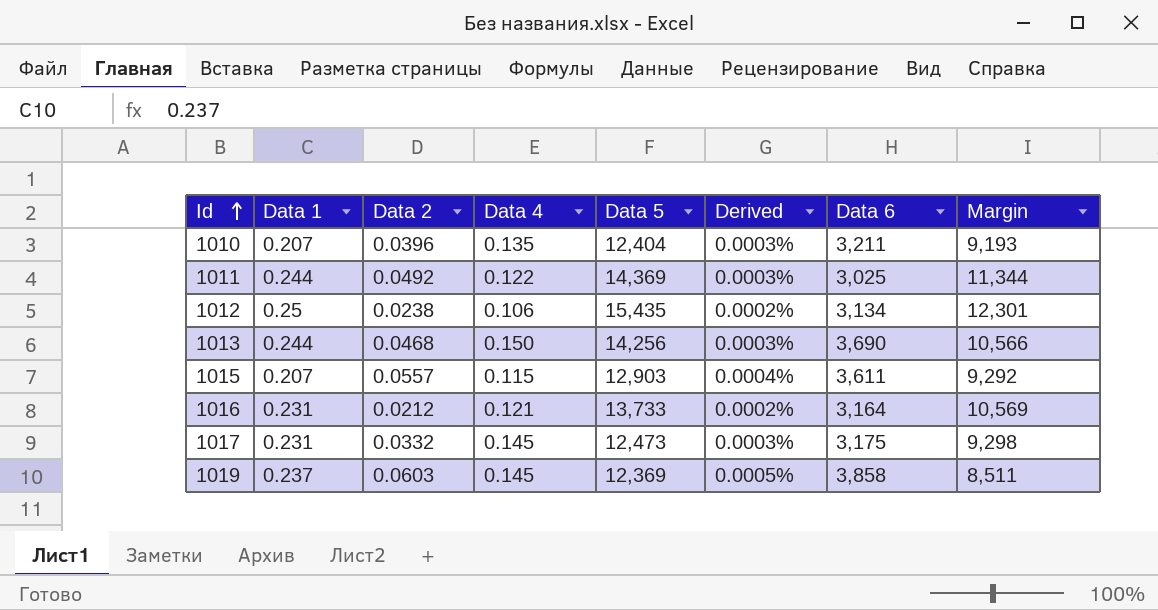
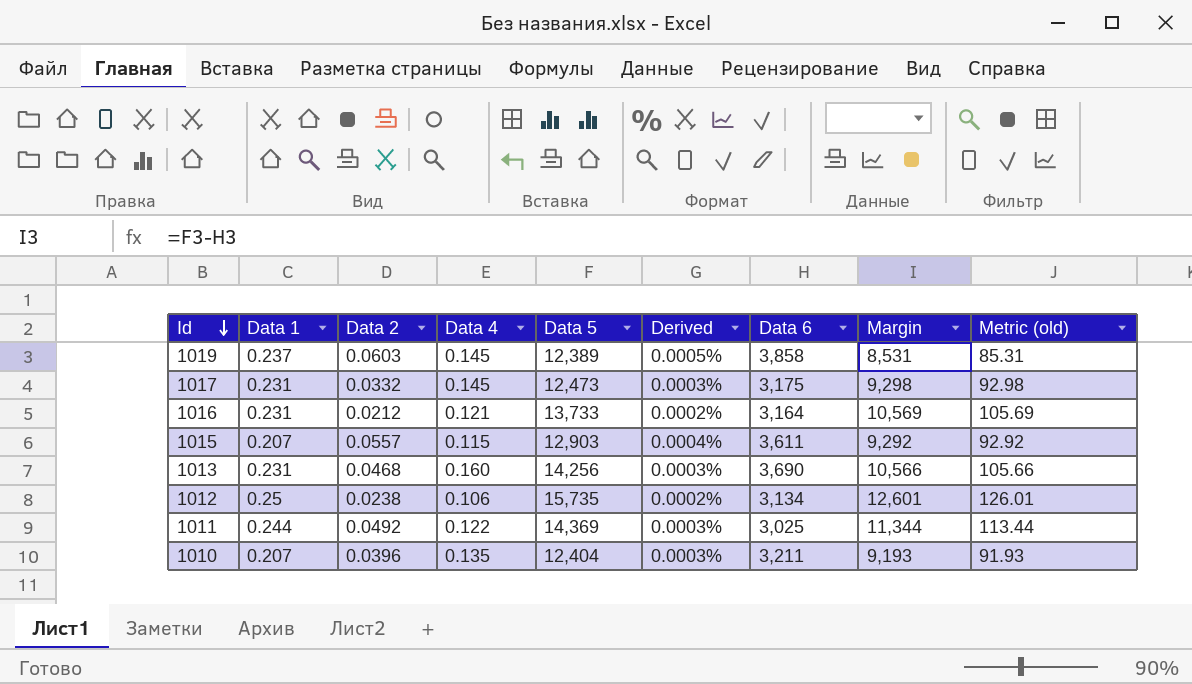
row order: Id ascending -> Id descending
column Metric (old) | formula: none -> [Margin] * 0.01
1019 | Data 5: 12,369 -> 12,389
1019 | Margin: 8,511 -> 8,531
1013 | Data 1: 0.244 -> 0.231
1013 | Data 4: 0.150 -> 0.160
1012 | Data 5: 15,435 -> 15,735
1012 | Margin: 12,301 -> 12,601

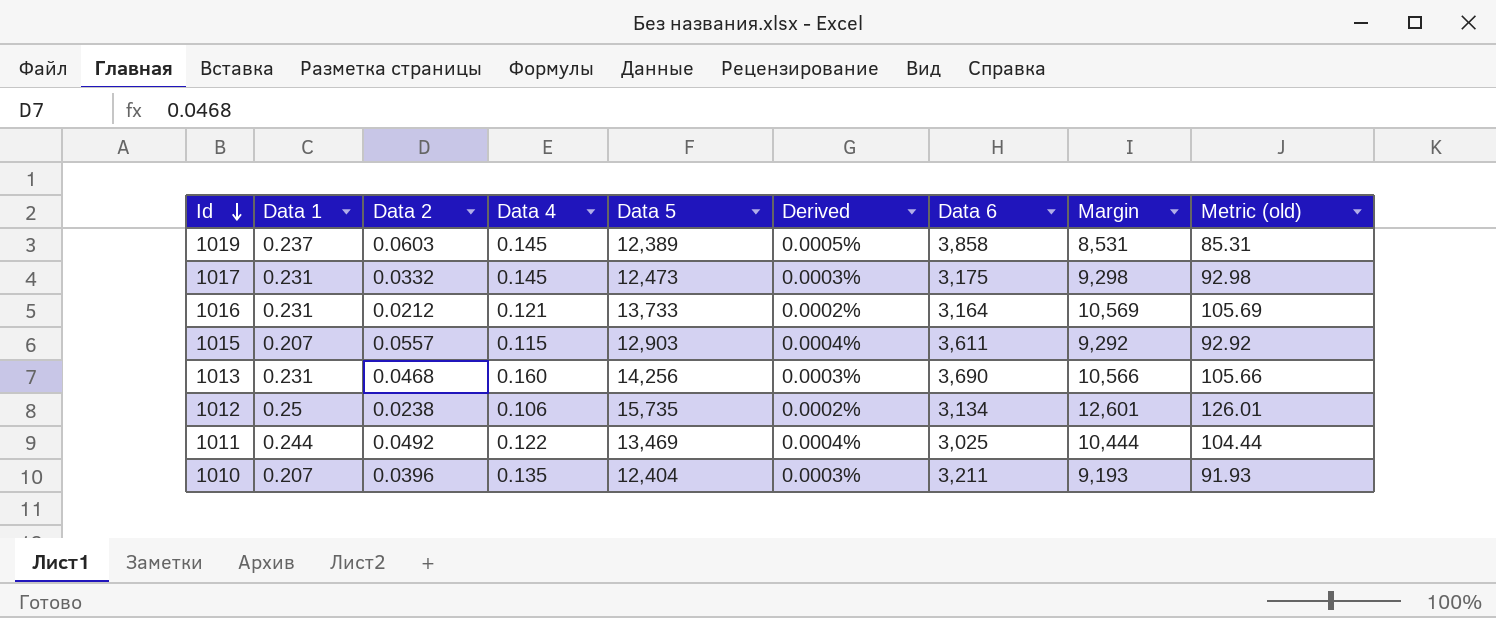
1011 | Data 5: 14,369 -> 13,469
1011 | Derived: 0.0003% -> 0.0004%
1011 | Margin: 11,344 -> 10,444
1011 | Metric (old): 113.44 -> 104.44

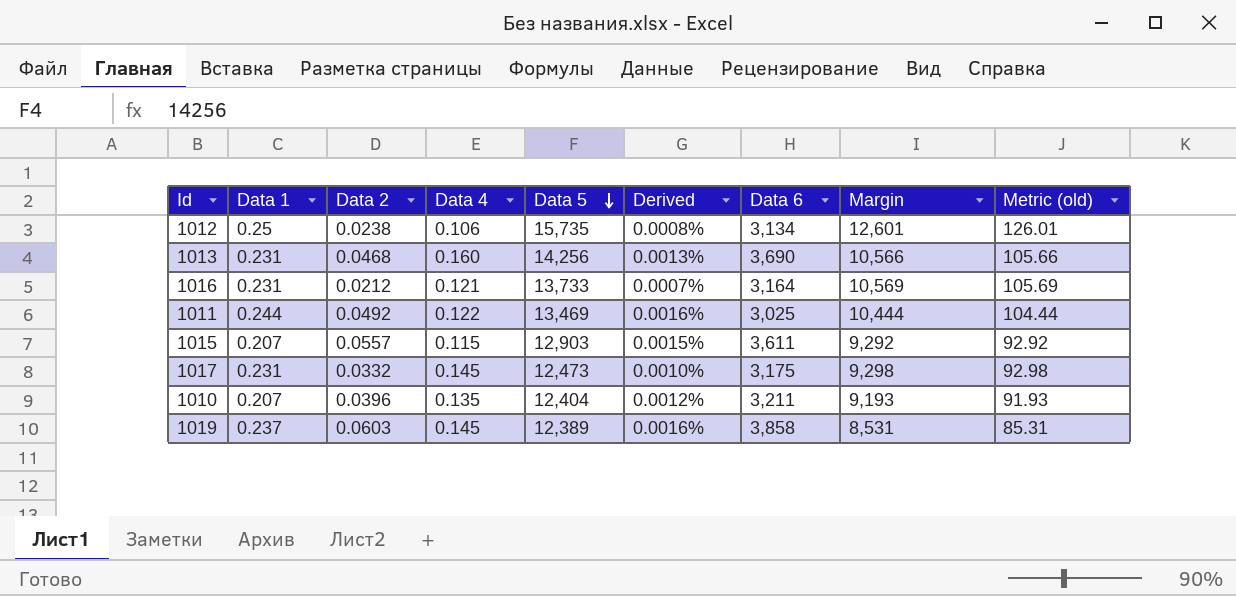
row order: Id descending -> Data 5 descending
column Derived | formula: [Data 2] / [Data 5] -> [Data 2] / [Data 6]

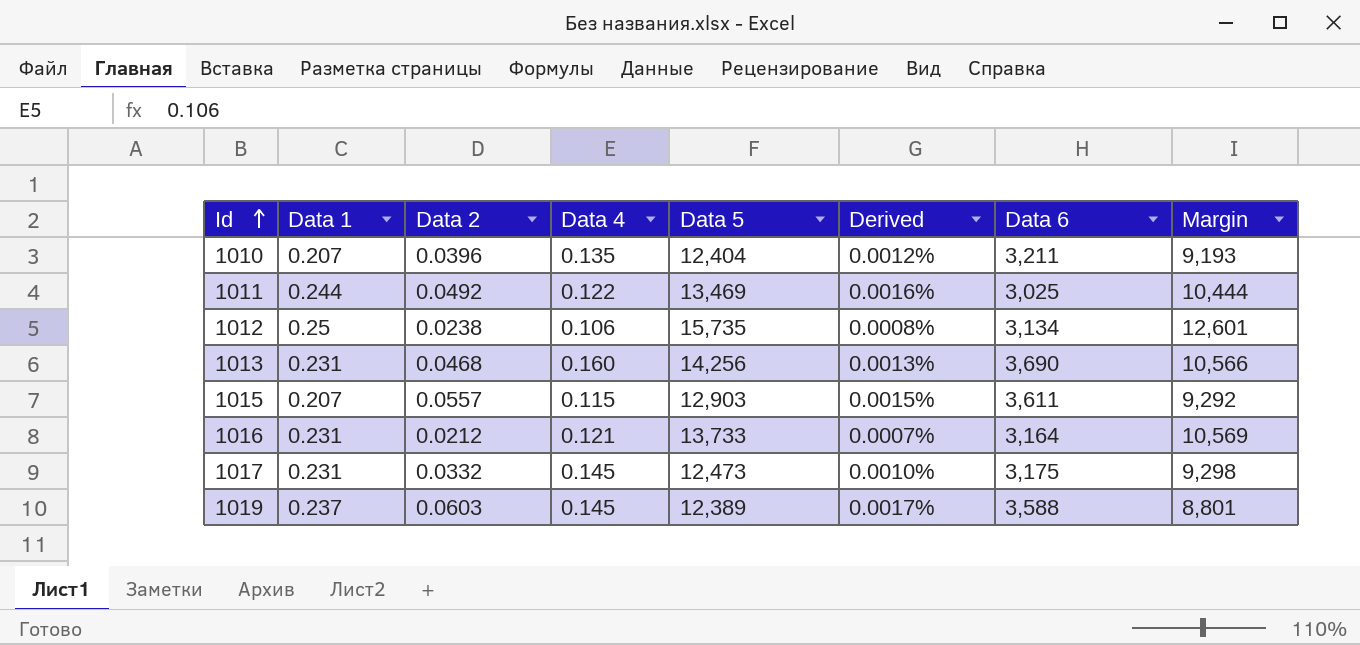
row order: Data 5 descending -> Id ascending
column Metric (old) | formula: [Margin] * 0.01 -> none
1019 | Derived: 0.0016% -> 0.0017%
1019 | Data 6: 3,858 -> 3,588
1019 | Margin: 8,531 -> 8,801

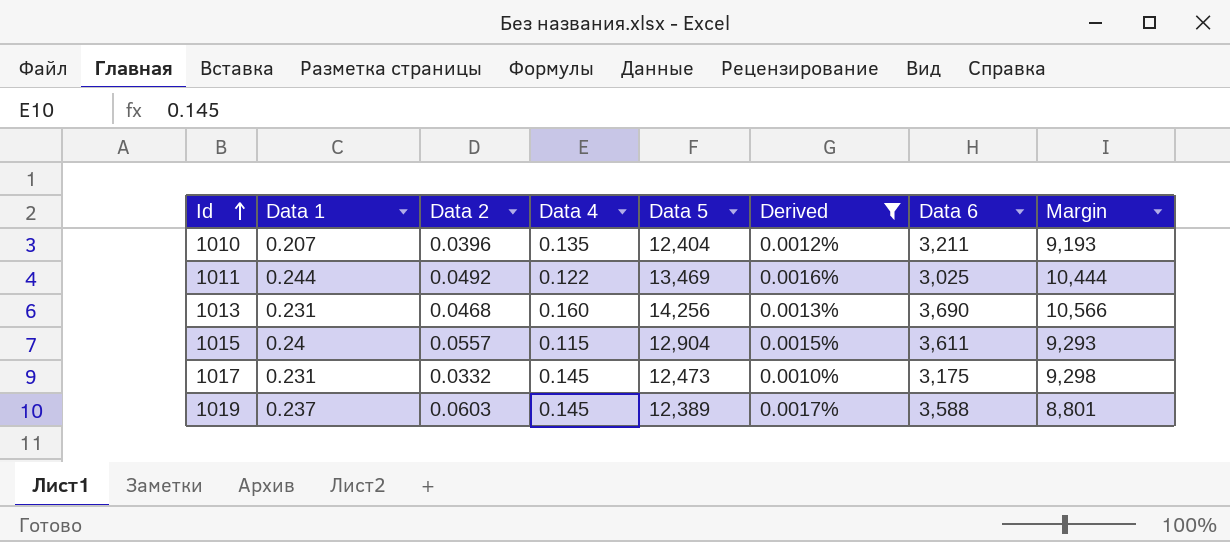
filter: none -> Derived >= 0.0010%
1015 | Data 1: 0.207 -> 0.24
1015 | Data 5: 12,903 -> 12,904
1015 | Margin: 9,292 -> 9,293

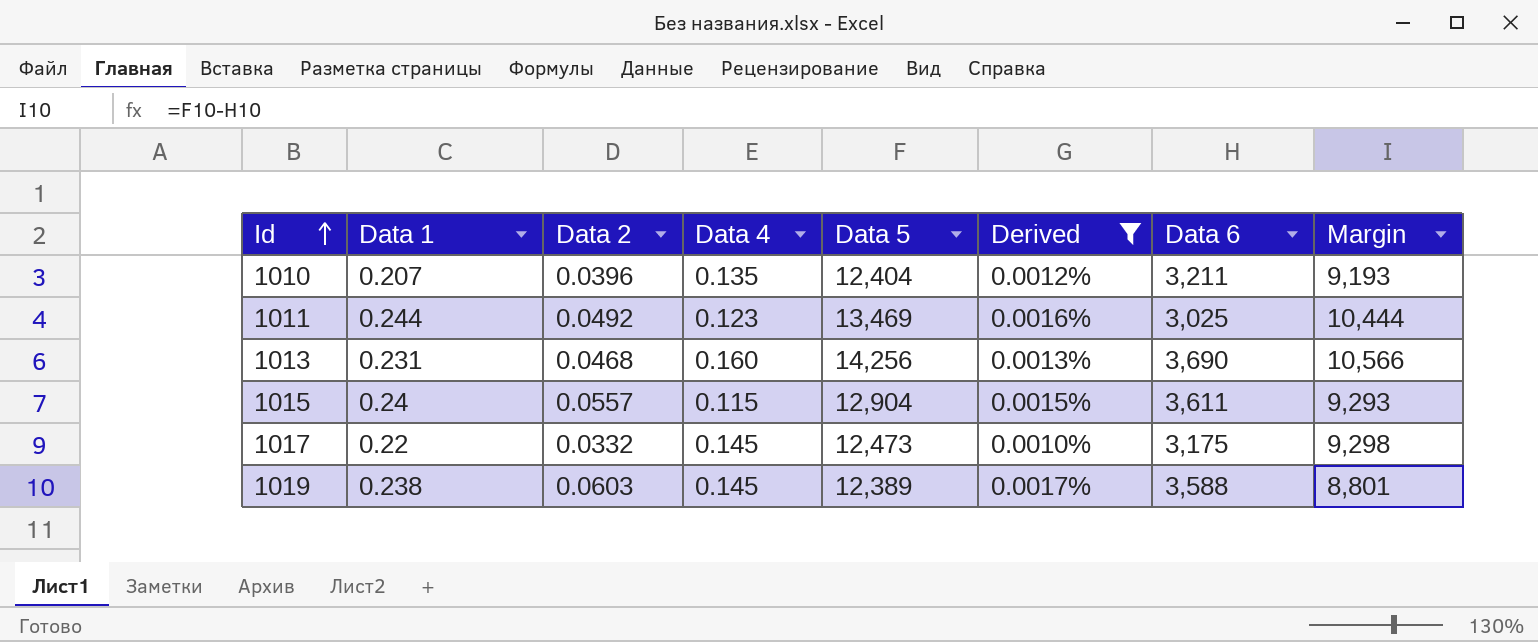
1011 | Data 4: 0.122 -> 0.123
1017 | Data 1: 0.231 -> 0.22
1019 | Data 1: 0.237 -> 0.238

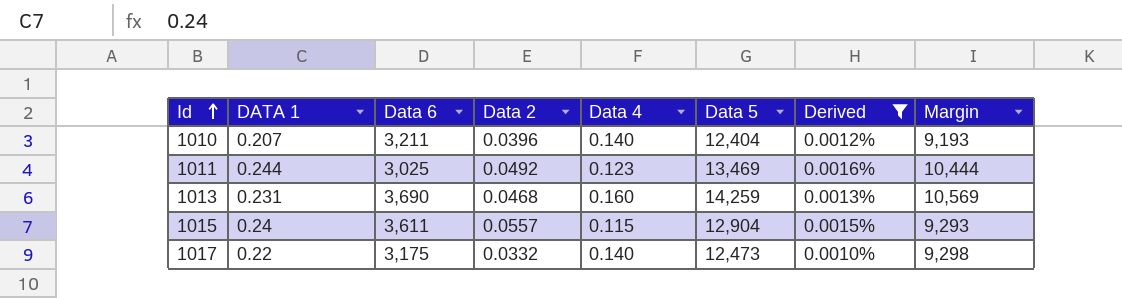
column name: Data 1 -> DATA 1
column Data 6 | position: 7 -> 3
row 1019: 0.238 | 0.0603 | 0.145 | 12,389 | 0.0017% | 3,588 | 8,801 -> none
1010 | Data 4: 0.135 -> 0.140
1013 | Data 5: 14,256 -> 14,259
1013 | Margin: 10,566 -> 10,569
1017 | Data 4: 0.145 -> 0.140

